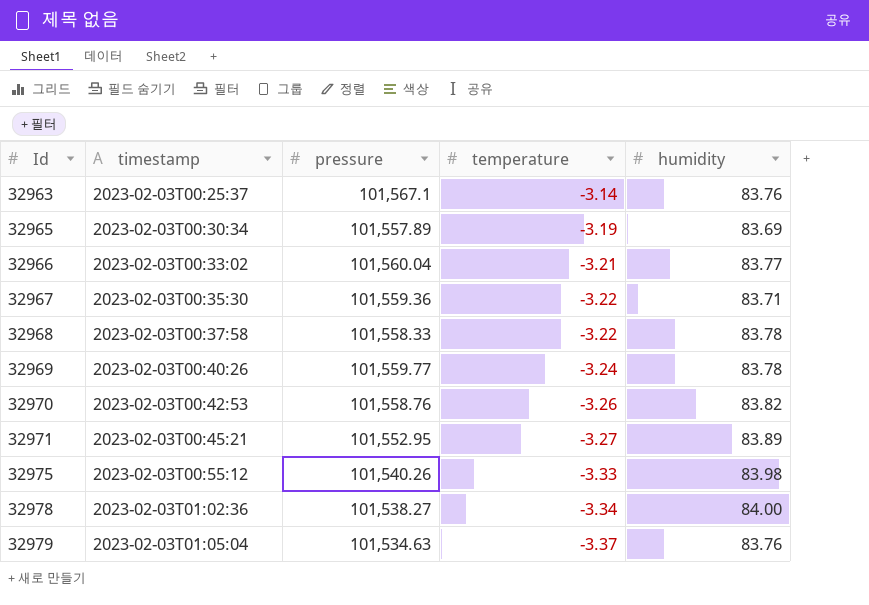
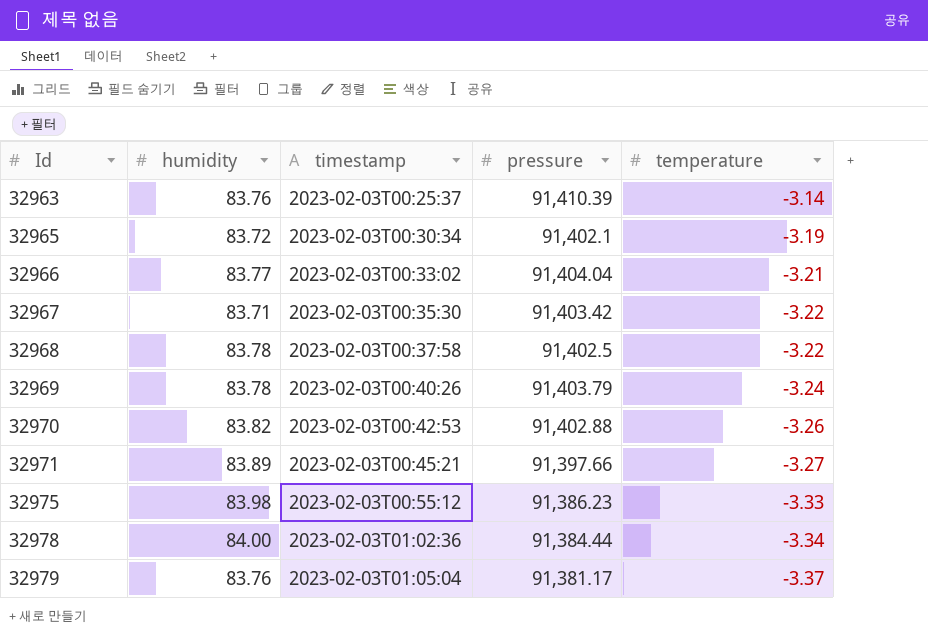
column humidity | position: 5 -> 2
32963 | pressure: 101,567.1 -> 91,410.39
32965 | humidity: 83.69 -> 83.72
32965 | pressure: 101,557.89 -> 91,402.1
32966 | pressure: 101,560.04 -> 91,404.04
32967 | pressure: 101,559.36 -> 91,403.42
32968 | pressure: 101,558.33 -> 91,402.5
32969 | pressure: 101,559.77 -> 91,403.79
32970 | pressure: 101,558.76 -> 91,402.88
32971 | pressure: 101,552.95 -> 91,397.66
32975 | pressure: 101,540.26 -> 91,386.23
32978 | pressure: 101,538.27 -> 91,384.44
32979 | pressure: 101,534.63 -> 91,381.17

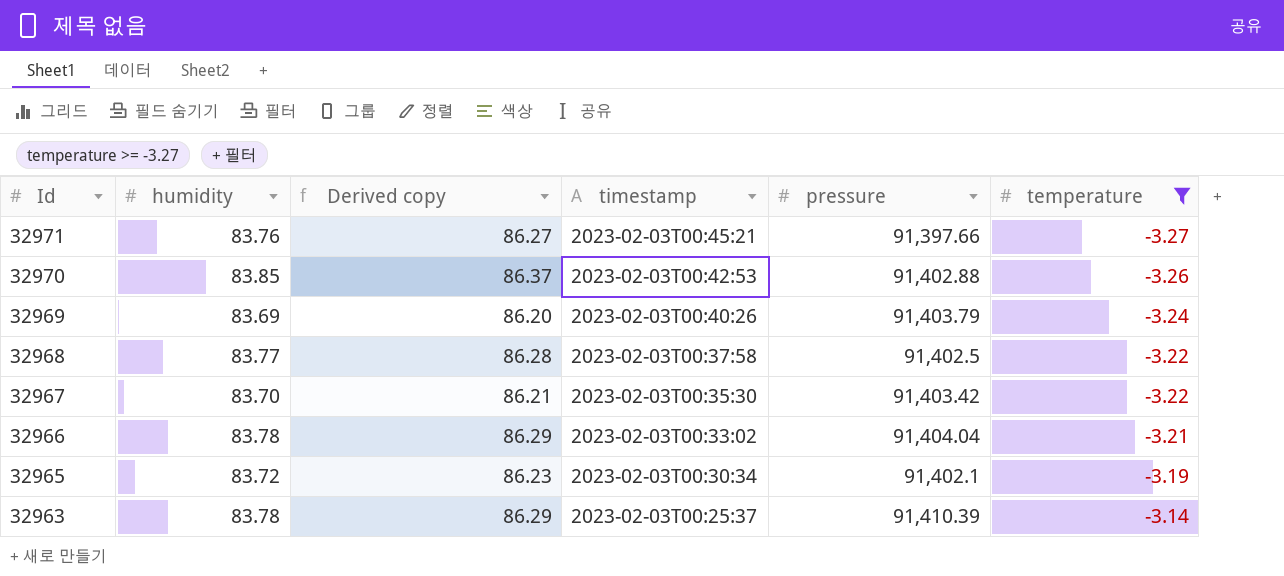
filter: none -> temperature >= -3.27
row order: Id ascending -> Id descending
column Derived copy | formula: none -> [humidity] * 1.03
32971 | humidity: 83.89 -> 83.76
32970 | humidity: 83.82 -> 83.85
32969 | humidity: 83.78 -> 83.69
32968 | humidity: 83.78 -> 83.77
32967 | humidity: 83.71 -> 83.70
32966 | humidity: 83.77 -> 83.78
32963 | humidity: 83.76 -> 83.78

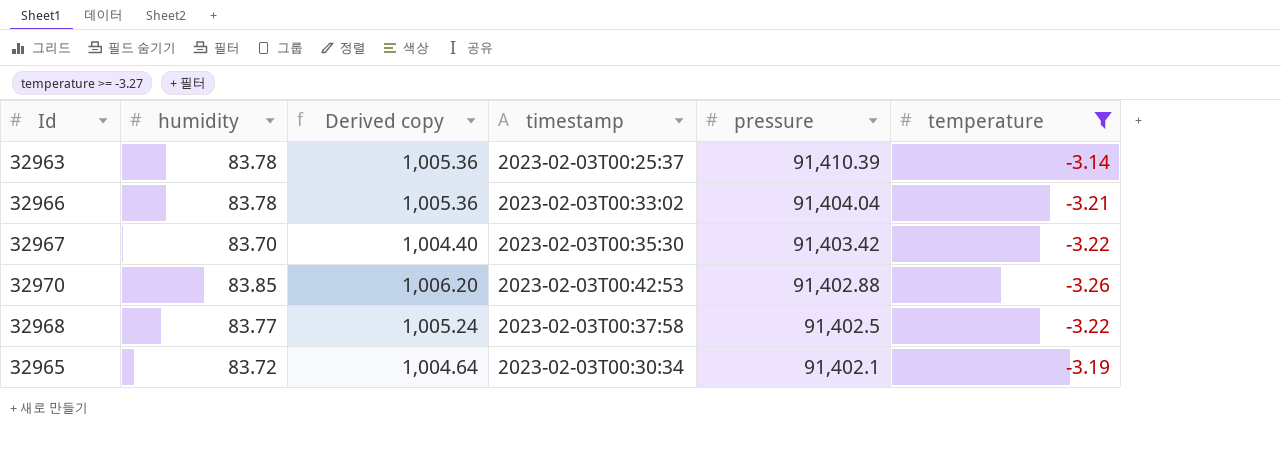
row order: Id descending -> pressure descending
column Derived copy | formula: [humidity] * 1.03 -> [humidity] * 12
row 32971: 83.76 | 86.27 | 2023-02-03T00:45:21 | 91,397.66 | -3.27 -> none
row 32969: 83.69 | 86.20 | 2023-02-03T00:40:26 | 91,403.79 | -3.24 -> none

